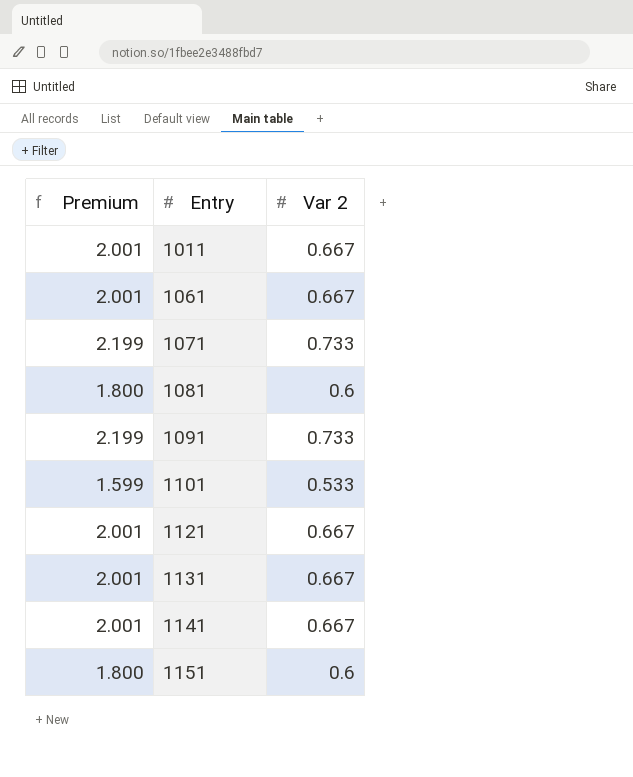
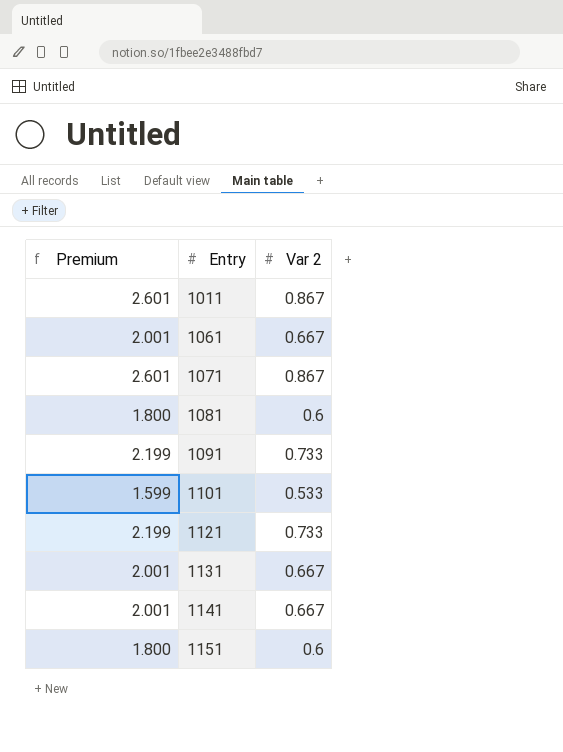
1011 | Premium: 2.001 -> 2.601
1011 | Var 2: 0.667 -> 0.867
1071 | Premium: 2.199 -> 2.601
1071 | Var 2: 0.733 -> 0.867
1121 | Premium: 2.001 -> 2.199
1121 | Var 2: 0.667 -> 0.733

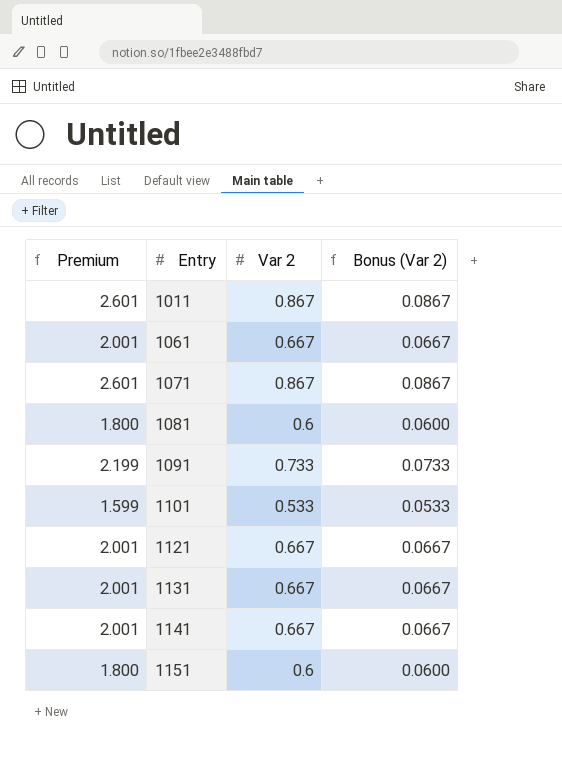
column Bonus (Var 2) | formula: none -> [Var 2] * 0.1
1121 | Premium: 2.199 -> 2.001
1121 | Var 2: 0.733 -> 0.667

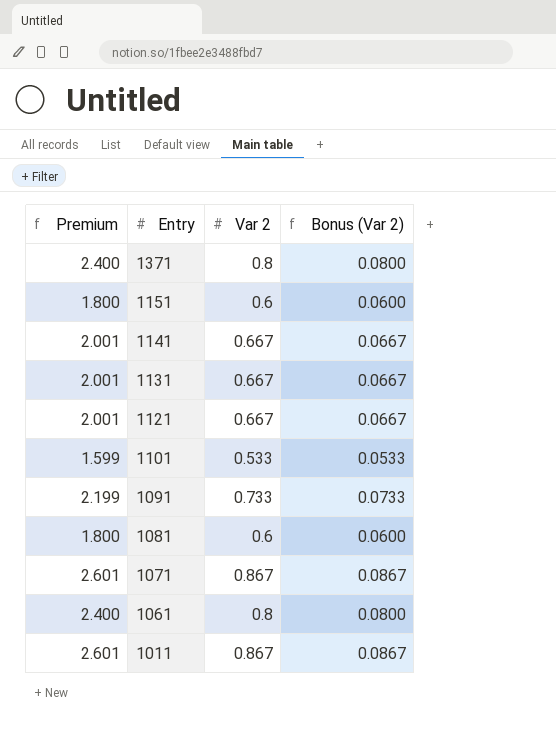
row order: Entry ascending -> Entry descending
row 1371: none -> 2.400 | 0.8 | 0.0800
1061 | Premium: 2.001 -> 2.400
1061 | Var 2: 0.667 -> 0.8
1061 | Bonus (Var 2): 0.0667 -> 0.0800

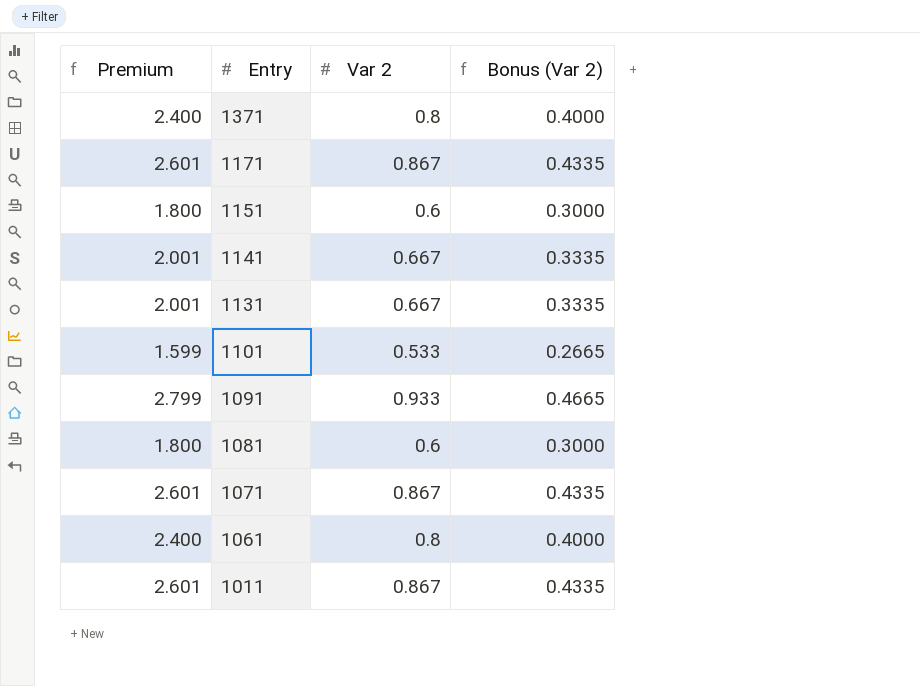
column Bonus (Var 2) | formula: [Var 2] * 0.1 -> [Var 2] * 0.5
row 1121: 2.001 | 0.667 | 0.0667 -> none
row 1171: none -> 2.601 | 0.867 | 0.4335
1091 | Premium: 2.199 -> 2.799
1091 | Var 2: 0.733 -> 0.933

